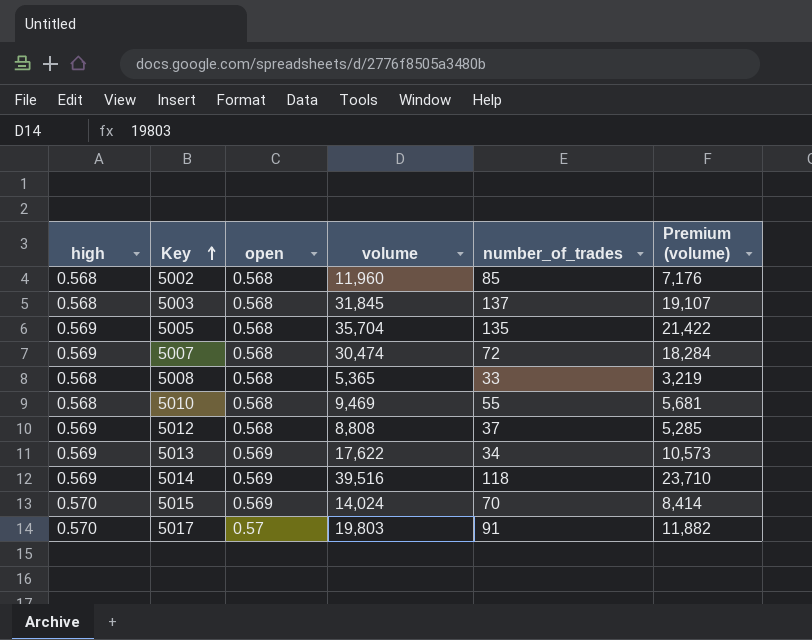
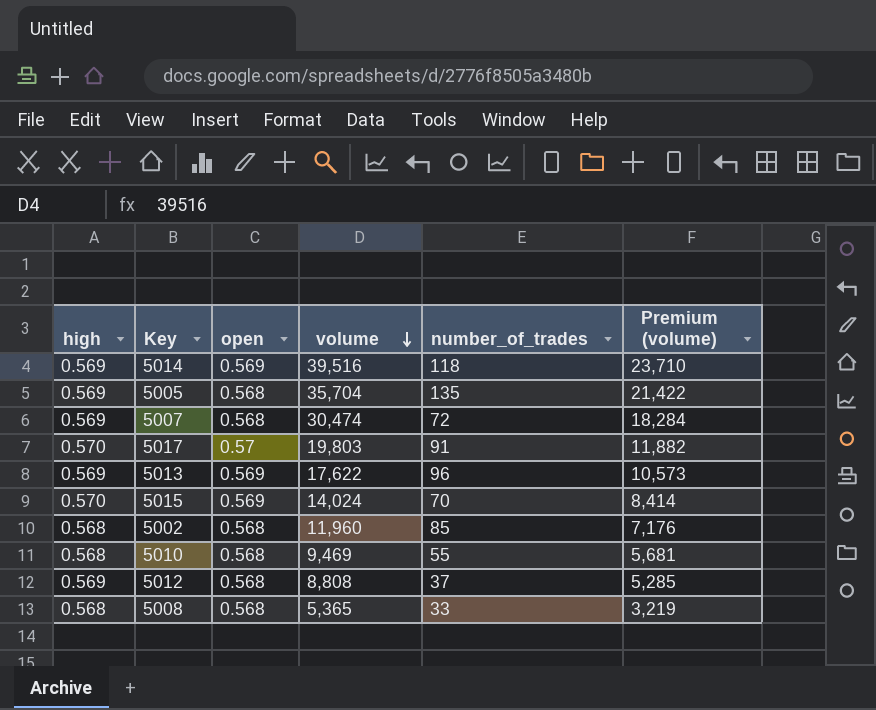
row order: Key ascending -> volume descending
row 5003: 0.568 | 0.568 | 31,845 | 137 | 19,107 -> none
5013 | number_of_trades: 34 -> 96

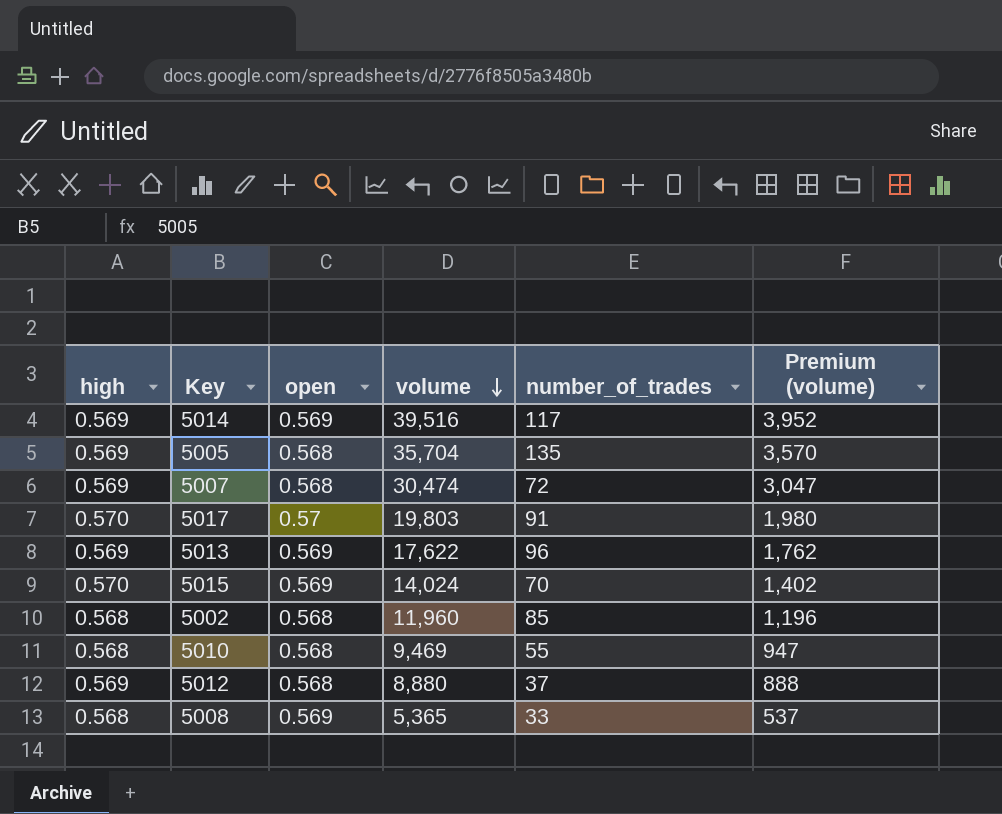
column Premium (volume) | formula: [volume] * 0.6 -> [volume] * 0.1
5014 | number_of_trades: 118 -> 117
5012 | volume: 8,808 -> 8,880
5008 | open: 0.568 -> 0.569

